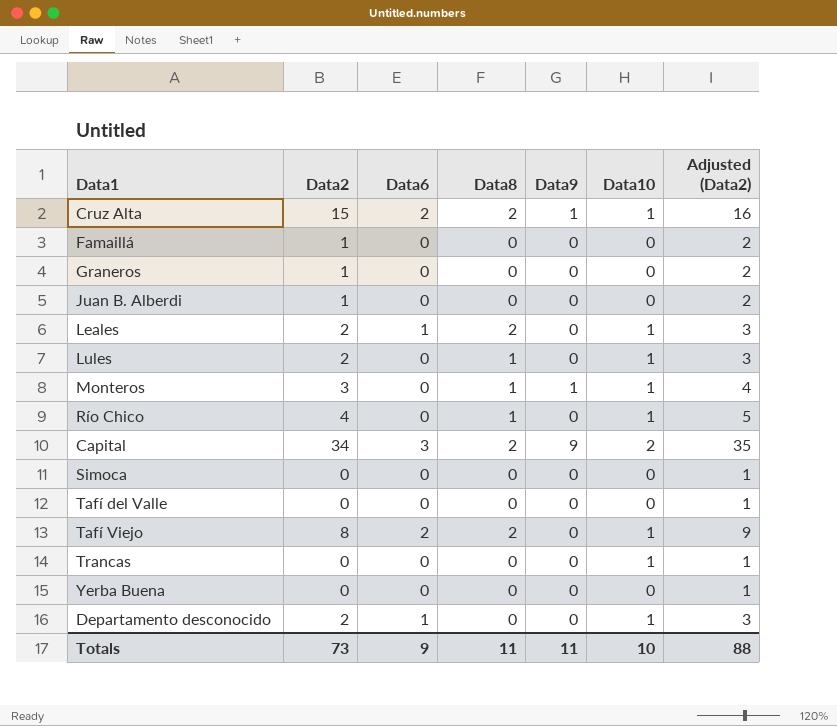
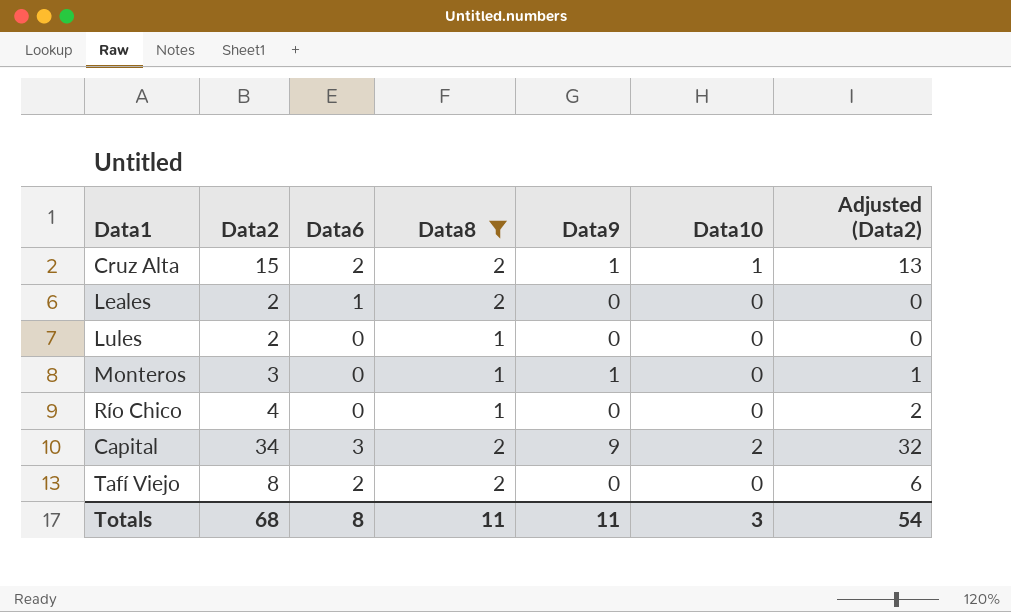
filter: none -> Data8 != 0
column Adjusted (Data2) | formula: [Data2] + 1 -> [Data2] - 2
Leales | Data10: 1 -> 0
Lules | Data10: 1 -> 0
Monteros | Data10: 1 -> 0
Río Chico | Data10: 1 -> 0
Tafí Viejo | Data10: 1 -> 0
Totals | Data2: 73 -> 68
Totals | Data6: 9 -> 8
Totals | Data10: 10 -> 3
Totals | Adjusted (Data2): 88 -> 54

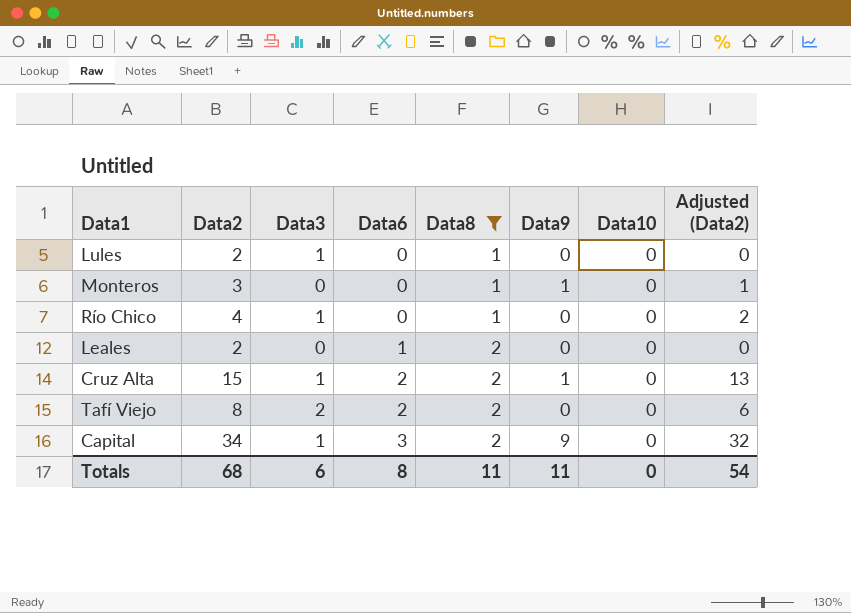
row order: none -> Data6 ascending
column Data3 | position: none -> 3
Cruz Alta | Data10: 1 -> 0
Capital | Data10: 2 -> 0
Totals | Data10: 3 -> 0

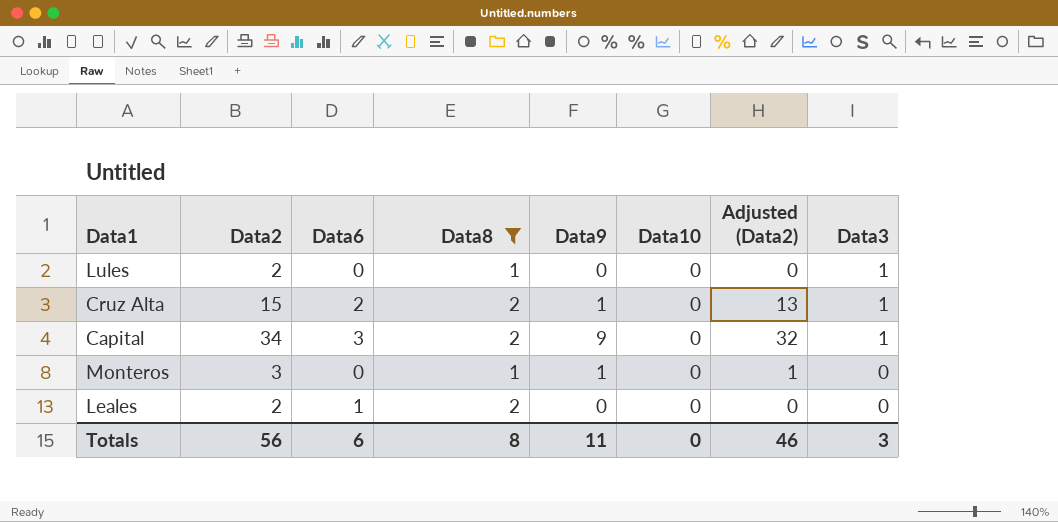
row order: Data6 ascending -> Data3 descending
column Data3 | position: 3 -> 8
row Río Chico: 4 | 1 | 0 | 1 | 0 | 0 | 2 -> none
row Tafí Viejo: 8 | 2 | 2 | 2 | 0 | 0 | 6 -> none
Totals | Data2: 68 -> 56
Totals | Data6: 8 -> 6
Totals | Data8: 11 -> 8
Totals | Adjusted (Data2): 54 -> 46
Totals | Data3: 6 -> 3

